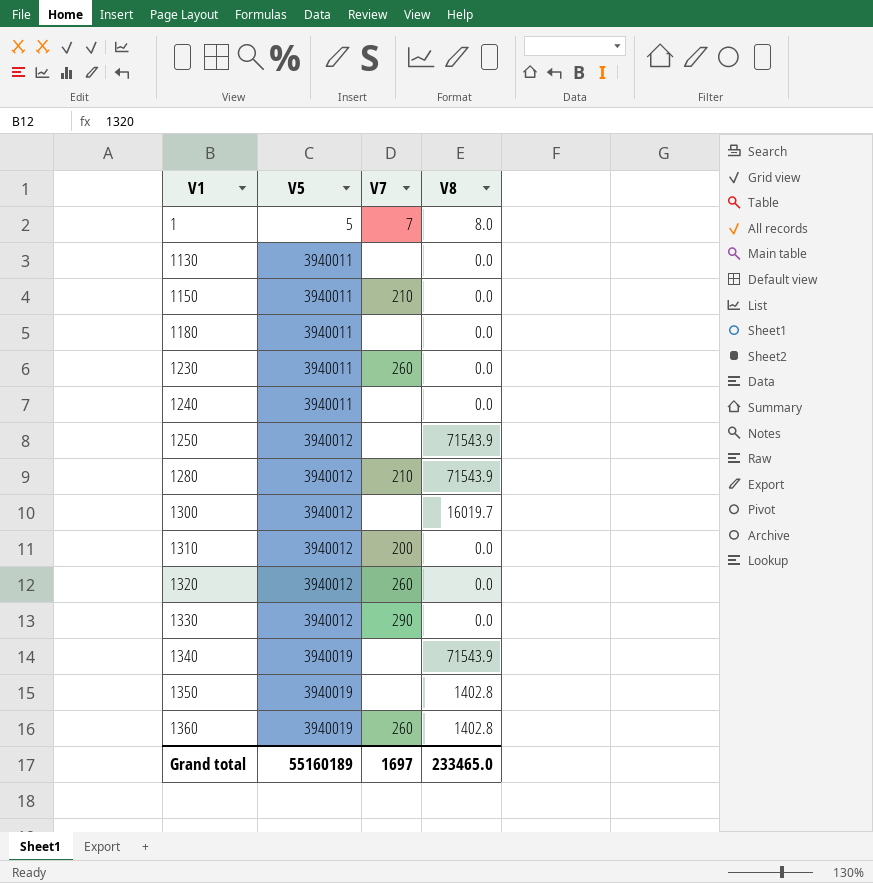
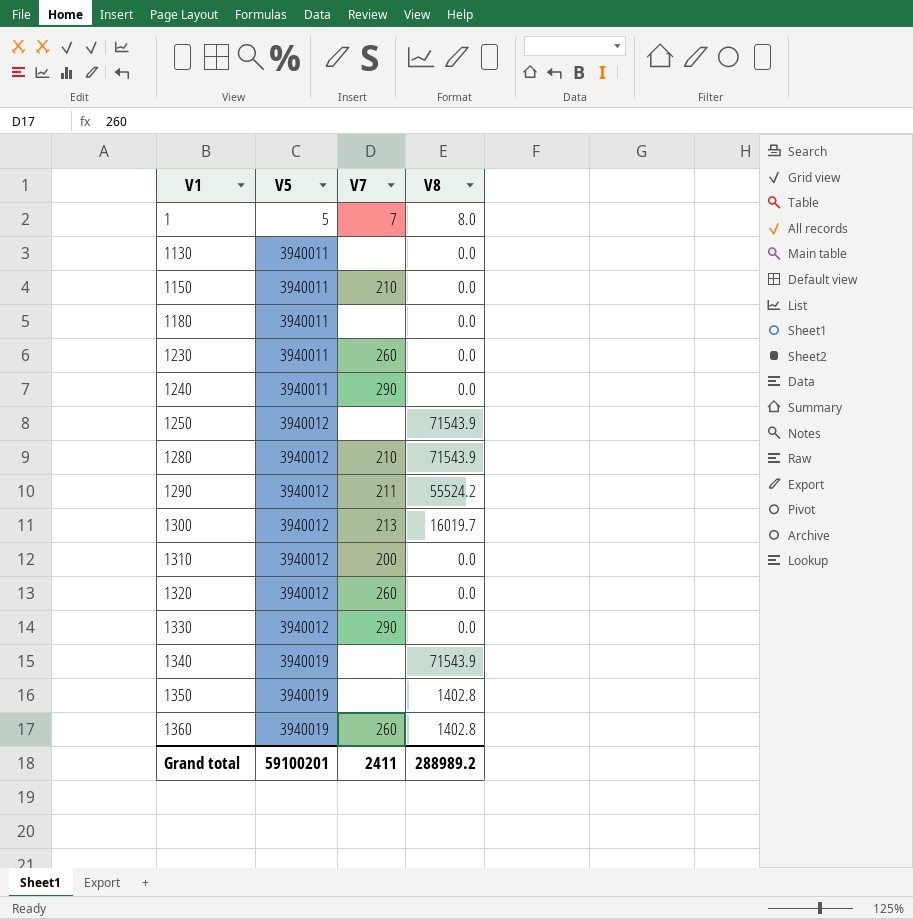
1240 | V7: none -> 290
row 1290: none -> 3940012 | 211 | 55524.2
1300 | V7: none -> 213
Grand total | V5: 55160189 -> 59100201
Grand total | V7: 1697 -> 2411
Grand total | V8: 233465.0 -> 288989.2

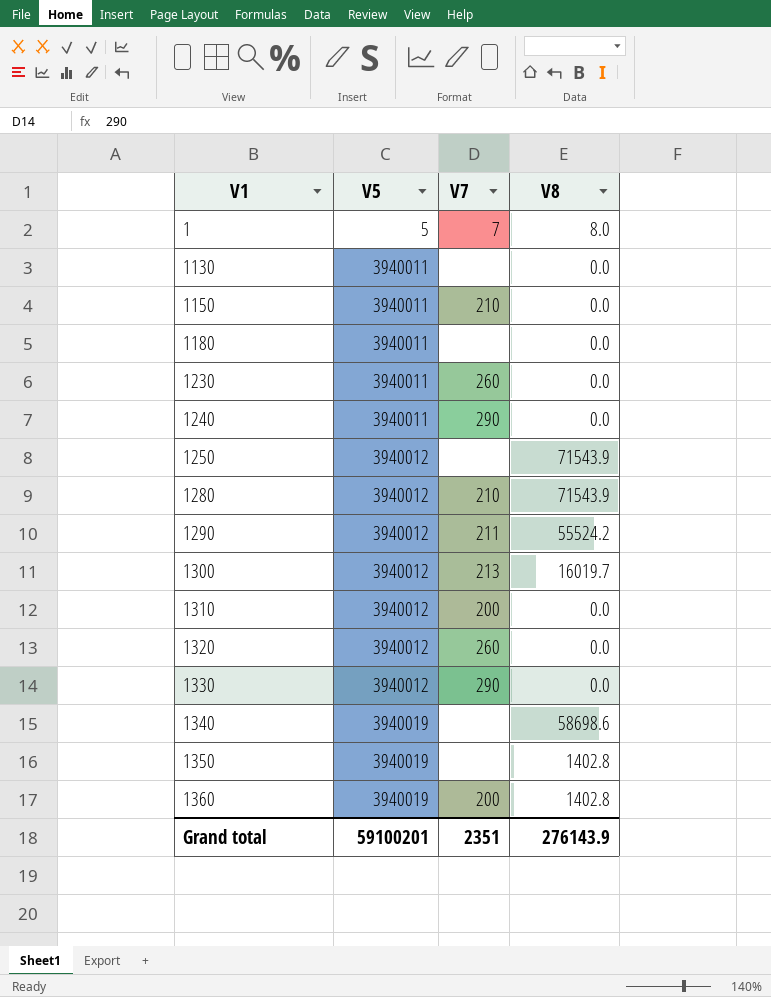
1340 | V8: 71543.9 -> 58698.6
1360 | V7: 260 -> 200
Grand total | V7: 2411 -> 2351
Grand total | V8: 288989.2 -> 276143.9

